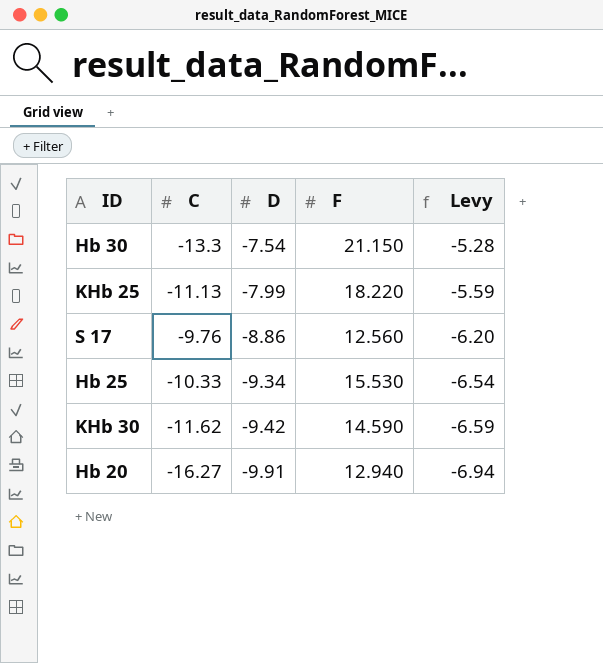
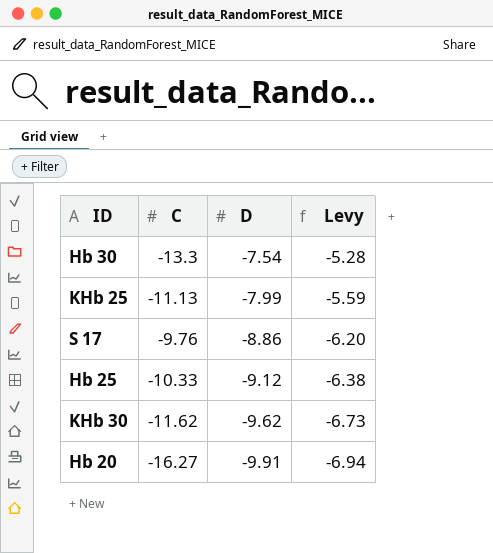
column F | position: 4 -> none
Hb 25 | D: -9.34 -> -9.12
Hb 25 | Levy: -6.54 -> -6.38
KHb 30 | D: -9.42 -> -9.62
KHb 30 | Levy: -6.59 -> -6.73

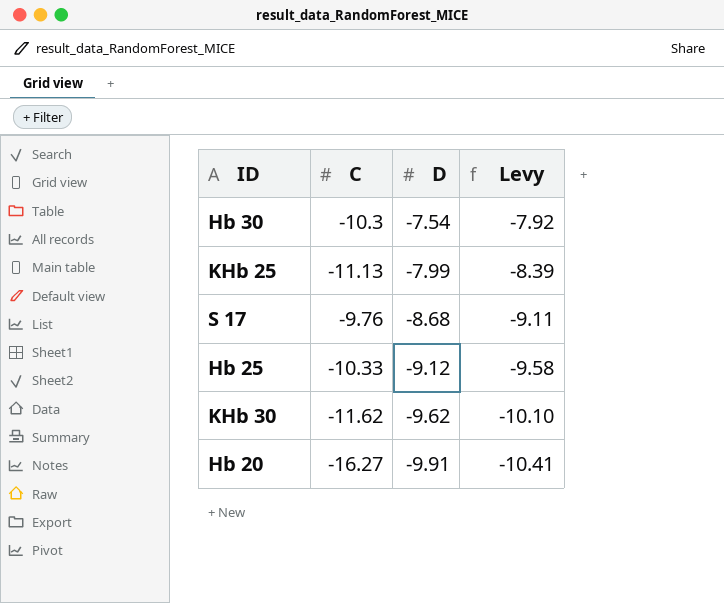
column Levy | formula: [D] * 0.7 -> [D] * 1.05
Hb 30 | C: -13.3 -> -10.3
S 17 | D: -8.86 -> -8.68

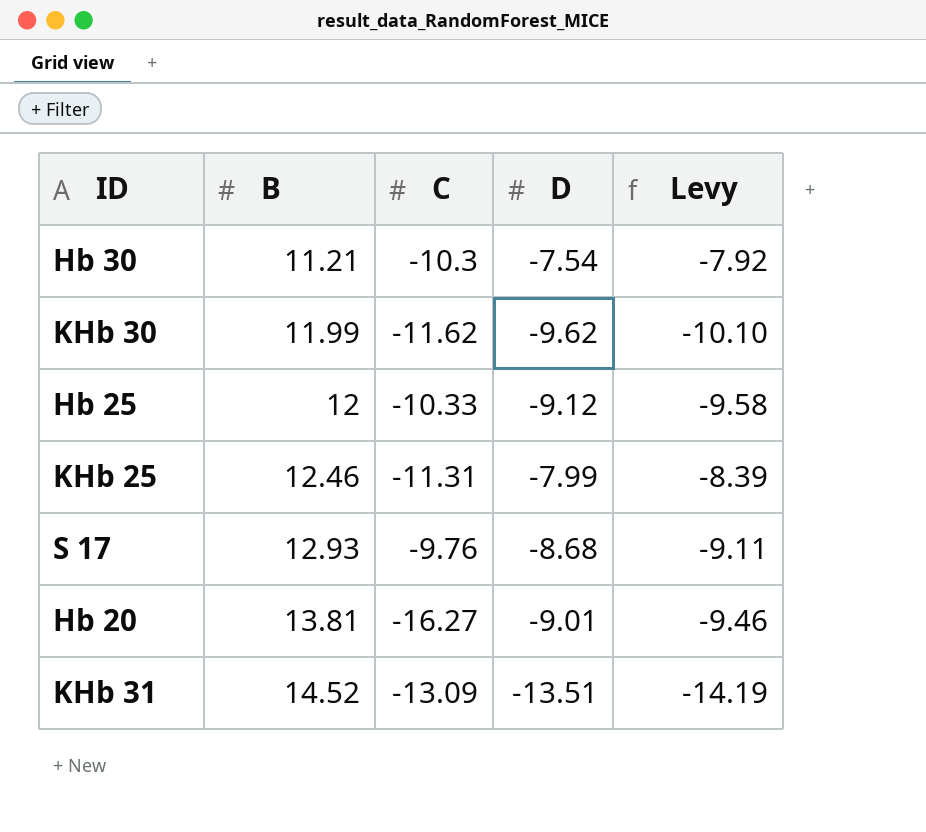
row order: D descending -> B ascending
column B | position: none -> 2
KHb 25 | C: -11.13 -> -11.31
Hb 20 | D: -9.91 -> -9.01
Hb 20 | Levy: -10.41 -> -9.46
row KHb 31: none -> 14.52 | -13.09 | -13.51 | -14.19

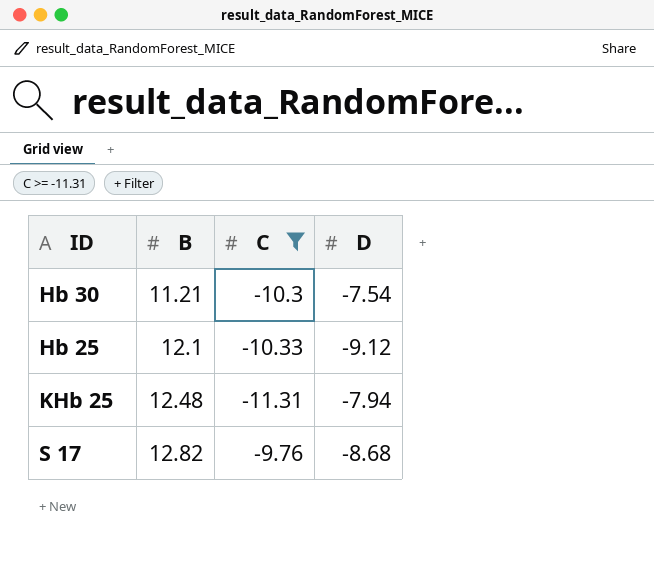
filter: none -> C >= -11.31
column Levy | formula: [D] * 1.05 -> none
Hb 25 | B: 12 -> 12.1
KHb 25 | B: 12.46 -> 12.48
KHb 25 | D: -7.99 -> -7.94
S 17 | B: 12.93 -> 12.82

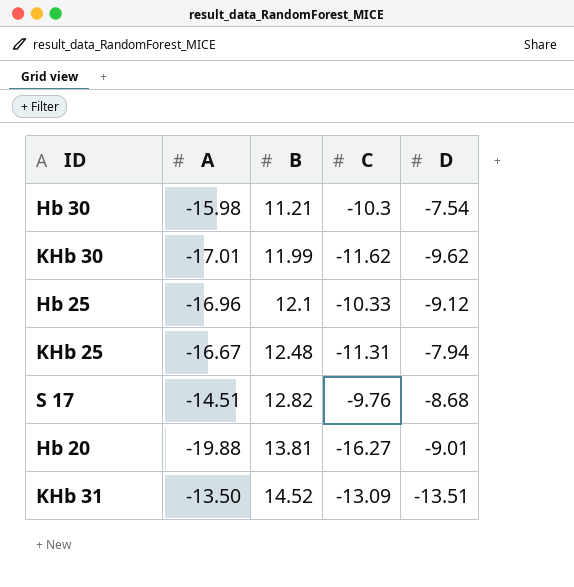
filter: C >= -11.31 -> none
column A | position: none -> 2

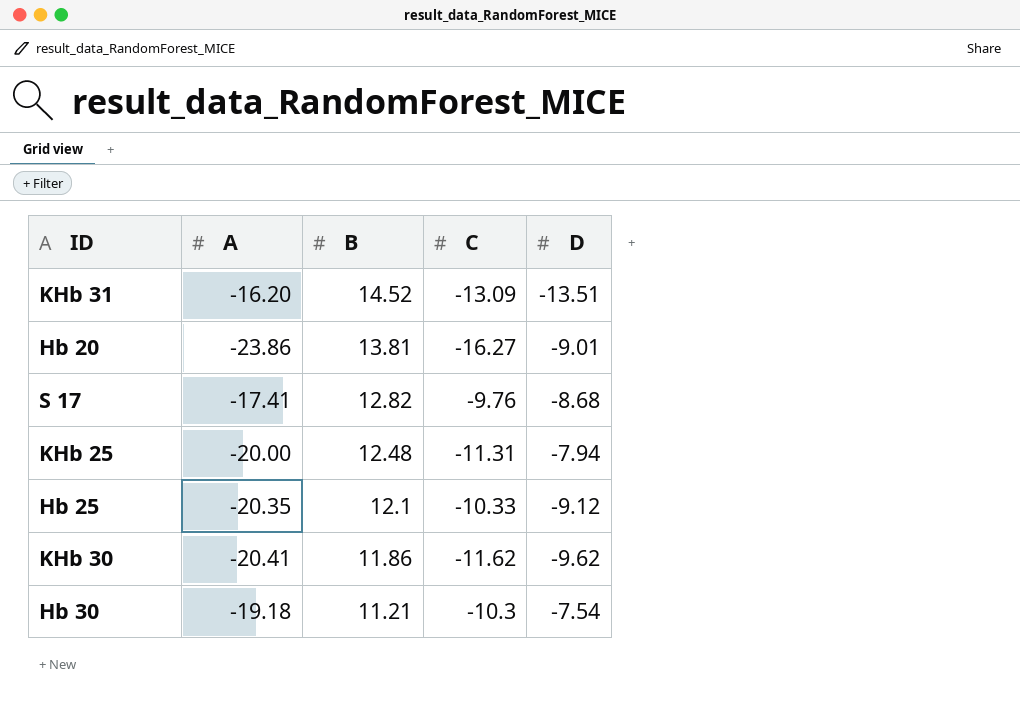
row order: B ascending -> B descending
KHb 31 | A: -13.50 -> -16.20
Hb 20 | A: -19.88 -> -23.86
S 17 | A: -14.51 -> -17.41
KHb 25 | A: -16.67 -> -20.00
Hb 25 | A: -16.96 -> -20.35
KHb 30 | A: -17.01 -> -20.41
KHb 30 | B: 11.99 -> 11.86
Hb 30 | A: -15.98 -> -19.18

